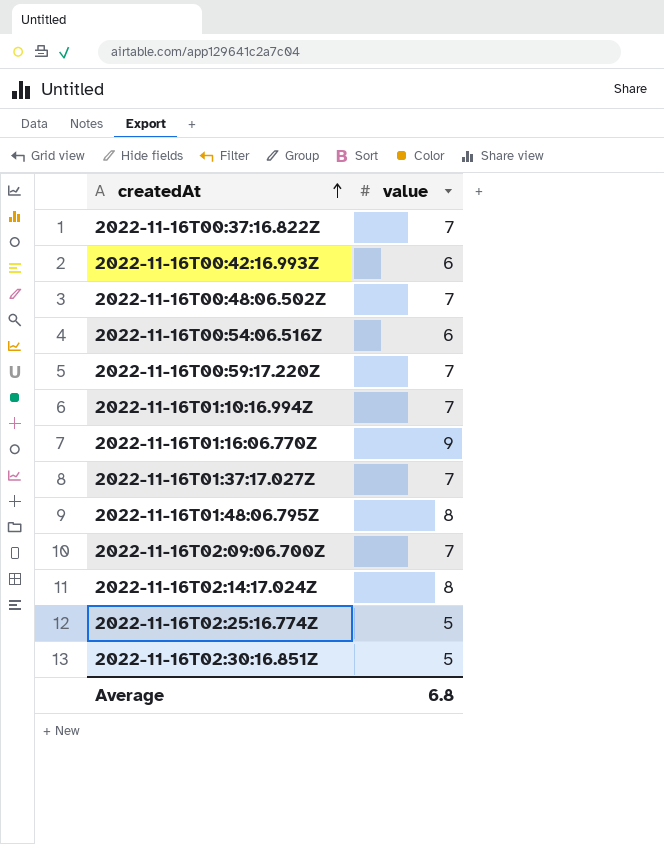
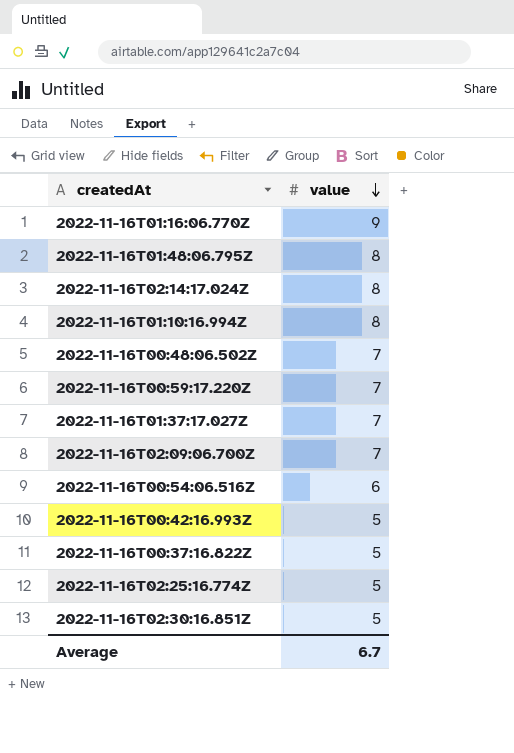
row order: createdAt ascending -> value descending
2022-11-16T01:10:16.994Z | value: 7 -> 8
2022-11-16T00:42:16.993Z | value: 6 -> 5
2022-11-16T00:37:16.822Z | value: 7 -> 5
Average | value: 6.8 -> 6.7

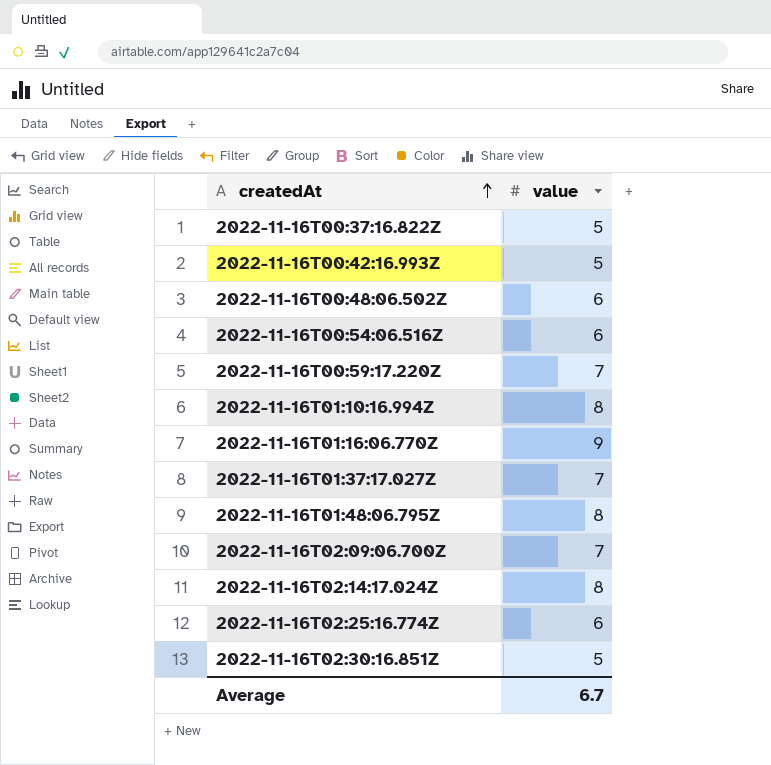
row order: value descending -> createdAt ascending
2022-11-16T00:48:06.502Z | value: 7 -> 6
2022-11-16T02:25:16.774Z | value: 5 -> 6

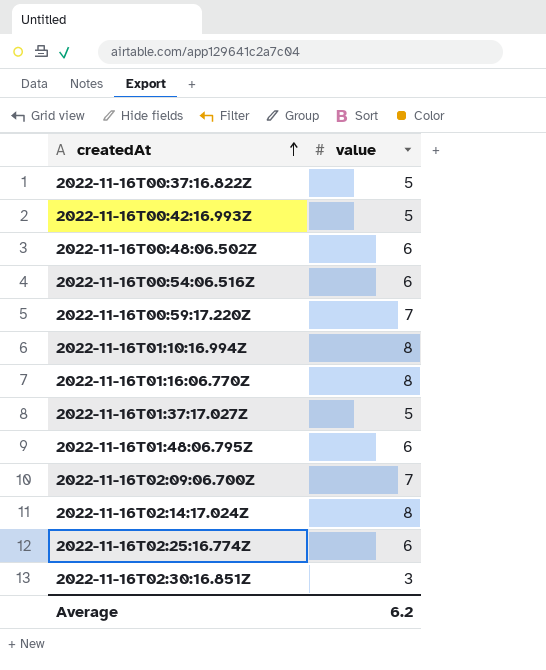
2022-11-16T01:16:06.770Z | value: 9 -> 8
2022-11-16T01:37:17.027Z | value: 7 -> 5
2022-11-16T01:48:06.795Z | value: 8 -> 6
2022-11-16T02:30:16.851Z | value: 5 -> 3
Average | value: 6.7 -> 6.2

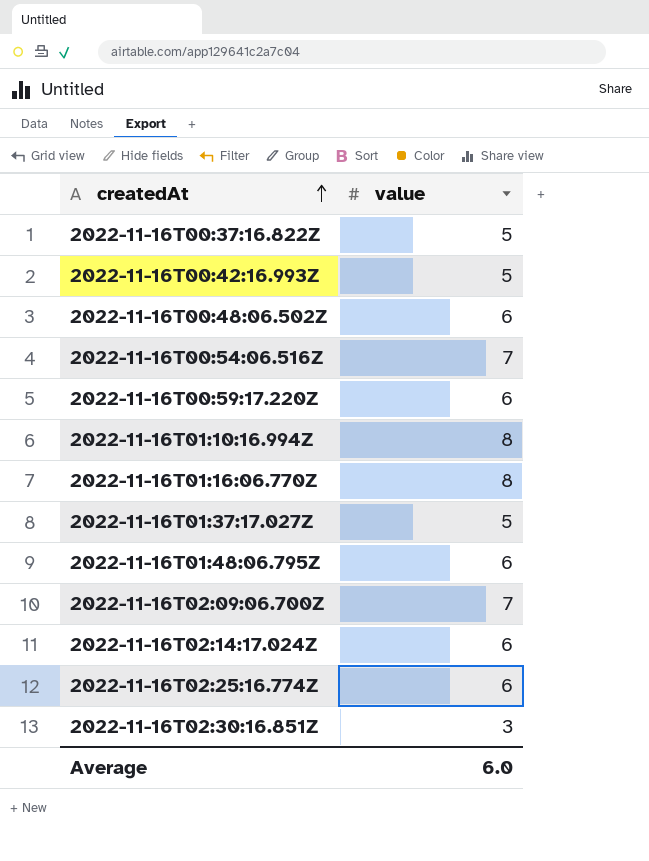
2022-11-16T00:54:06.516Z | value: 6 -> 7
2022-11-16T00:59:17.220Z | value: 7 -> 6
2022-11-16T02:14:17.024Z | value: 8 -> 6
Average | value: 6.2 -> 6.0

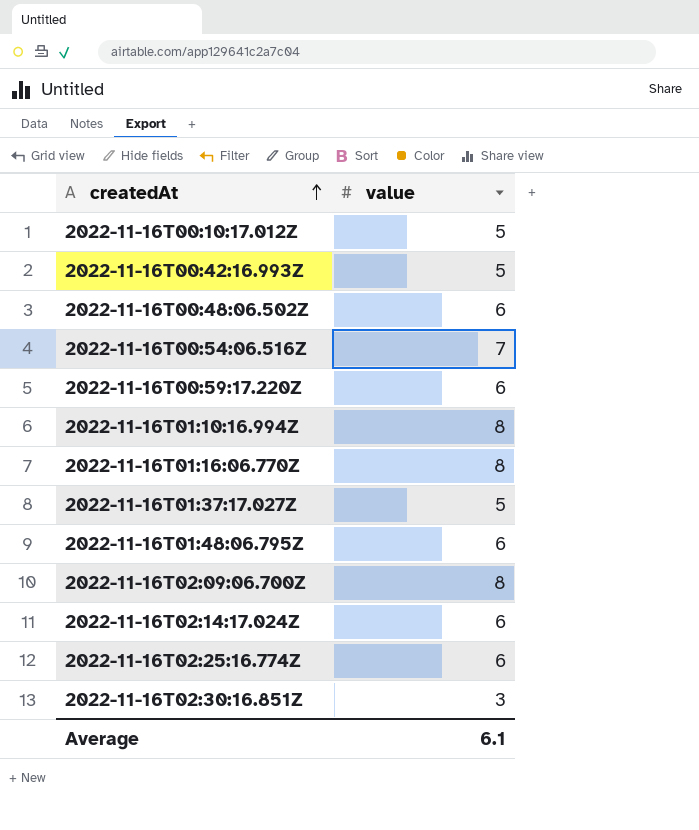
row 2022-11-16T00:37:16.822Z: 5 -> none
row 2022-11-16T00:10:17.012Z: none -> 5
2022-11-16T02:09:06.700Z | value: 7 -> 8
Average | value: 6.0 -> 6.1

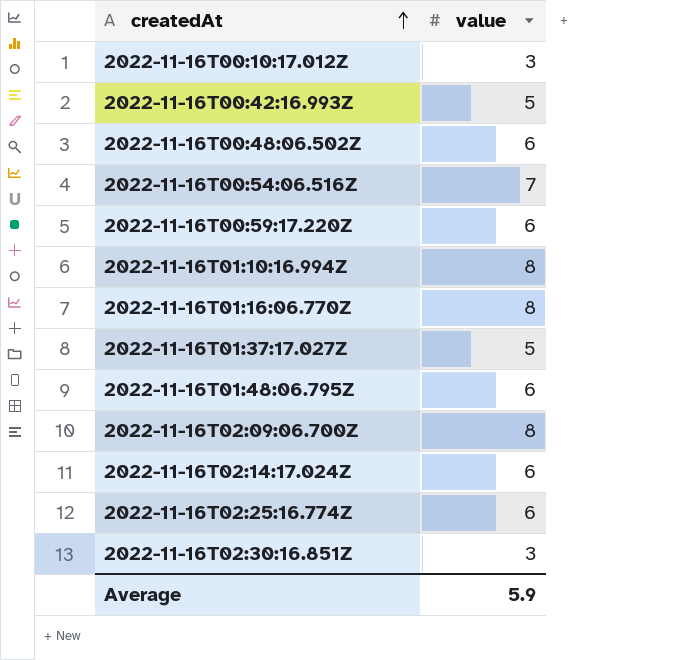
2022-11-16T00:10:17.012Z | value: 5 -> 3
Average | value: 6.1 -> 5.9

